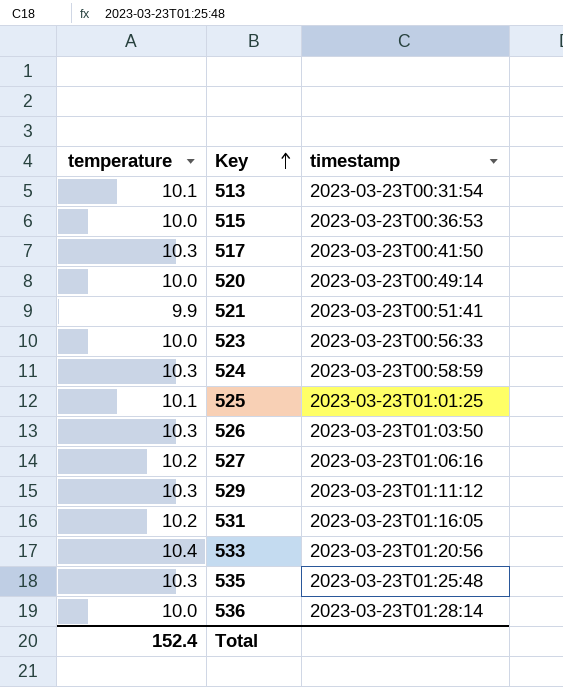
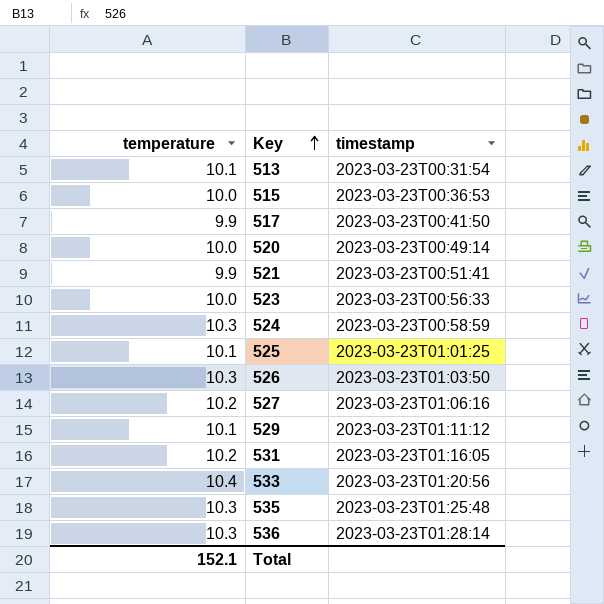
517 | temperature: 10.3 -> 9.9
529 | temperature: 10.3 -> 10.1
536 | temperature: 10.0 -> 10.3
Total | temperature: 152.4 -> 152.1

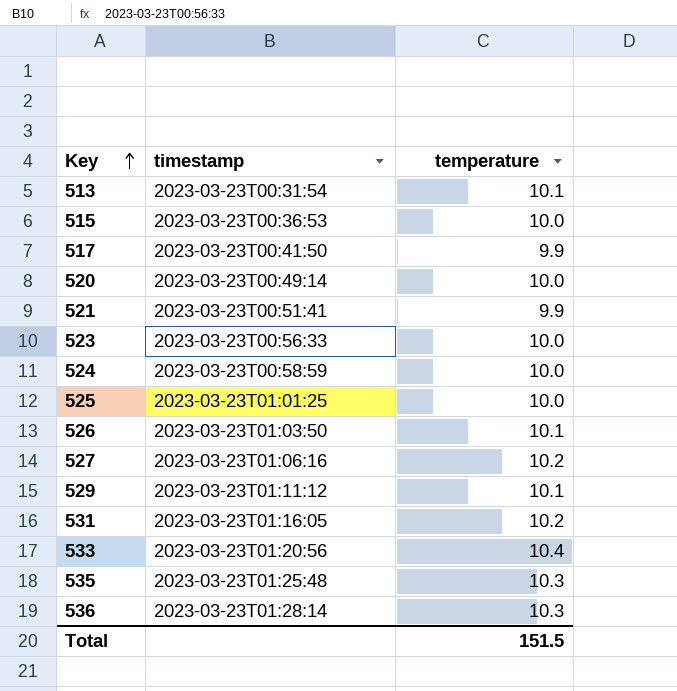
column temperature | position: 1 -> 3
524 | temperature: 10.3 -> 10.0
525 | temperature: 10.1 -> 10.0
526 | temperature: 10.3 -> 10.1
Total | temperature: 152.1 -> 151.5

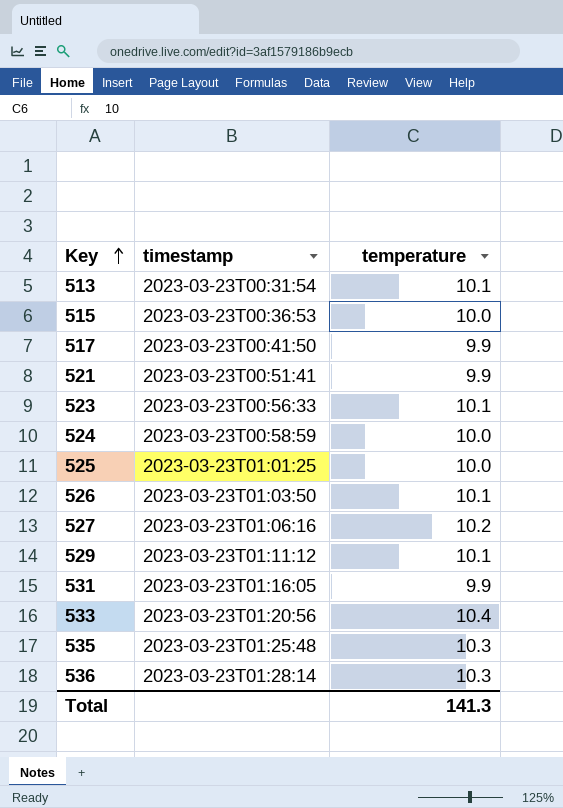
row 520: 2023-03-23T00:49:14 | 10.0 -> none
523 | temperature: 10.0 -> 10.1
531 | temperature: 10.2 -> 9.9
Total | temperature: 151.5 -> 141.3

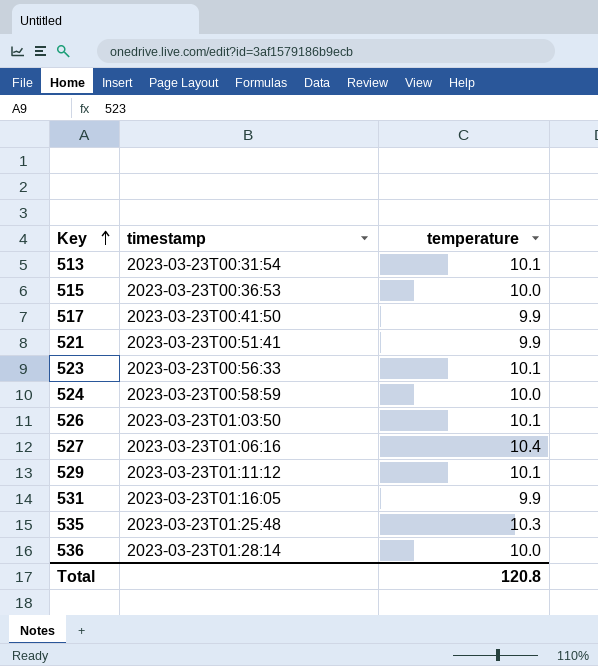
row 525: 2023-03-23T01:01:25 | 10.0 -> none
row 533: 2023-03-23T01:20:56 | 10.4 -> none
527 | temperature: 10.2 -> 10.4
536 | temperature: 10.3 -> 10.0
Total | temperature: 141.3 -> 120.8

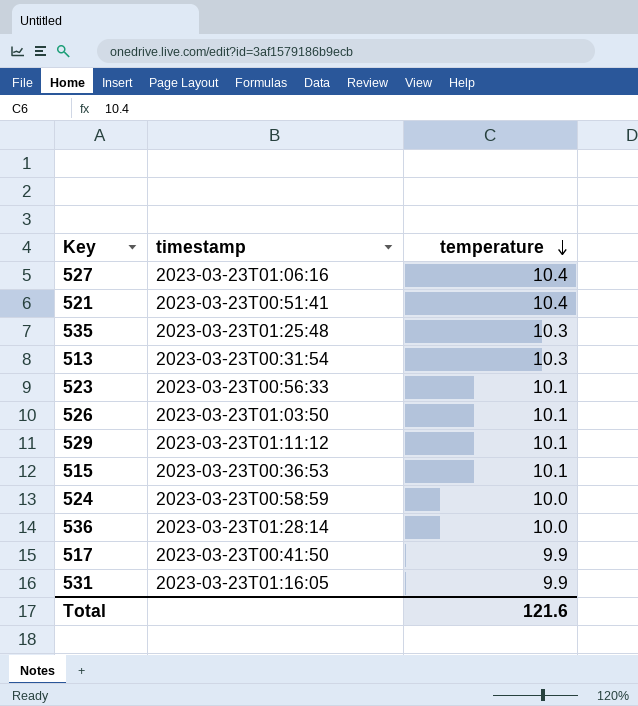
row order: Key ascending -> temperature descending
521 | temperature: 9.9 -> 10.4
513 | temperature: 10.1 -> 10.3
515 | temperature: 10.0 -> 10.1
Total | temperature: 120.8 -> 121.6

